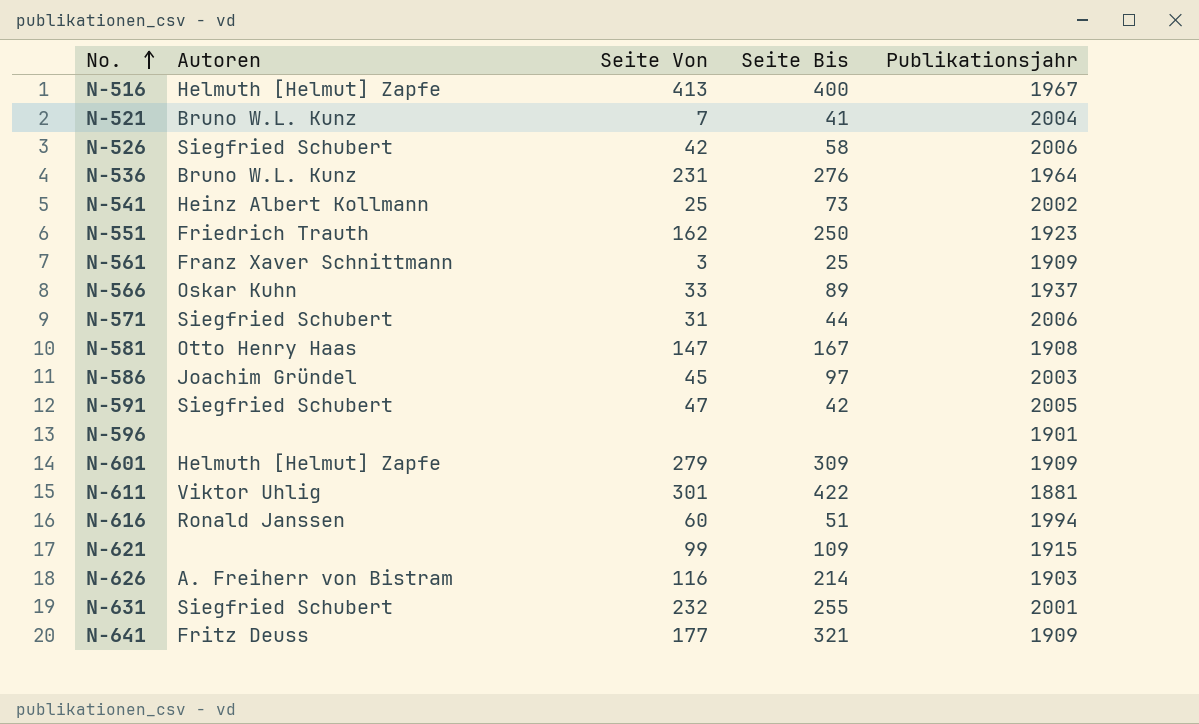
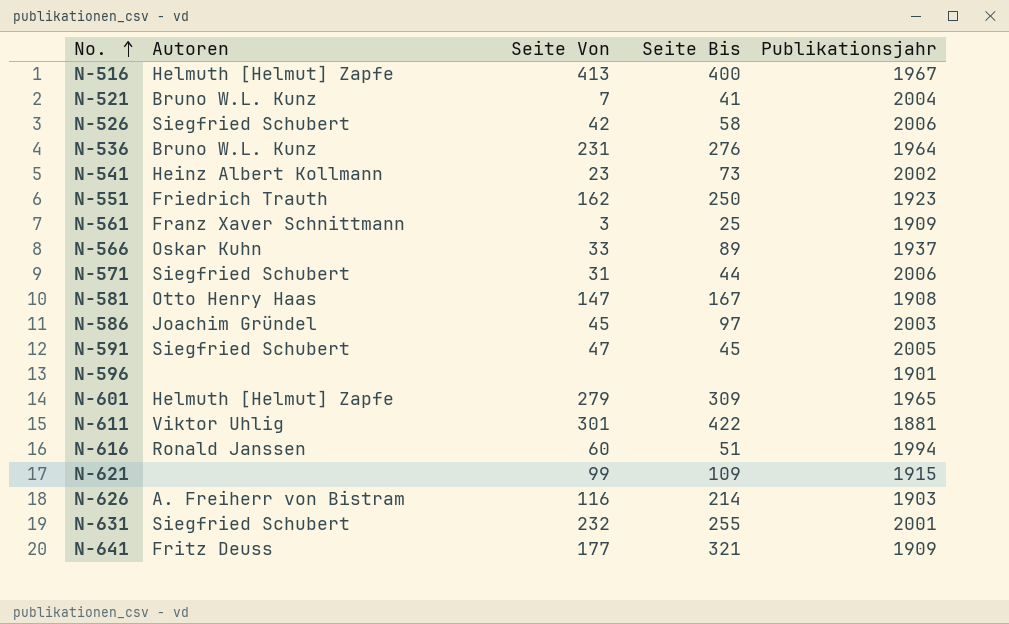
N-541 | Seite Von: 25 -> 23
N-591 | Seite Bis: 42 -> 45
N-601 | Publikationsjahr: 1909 -> 1965

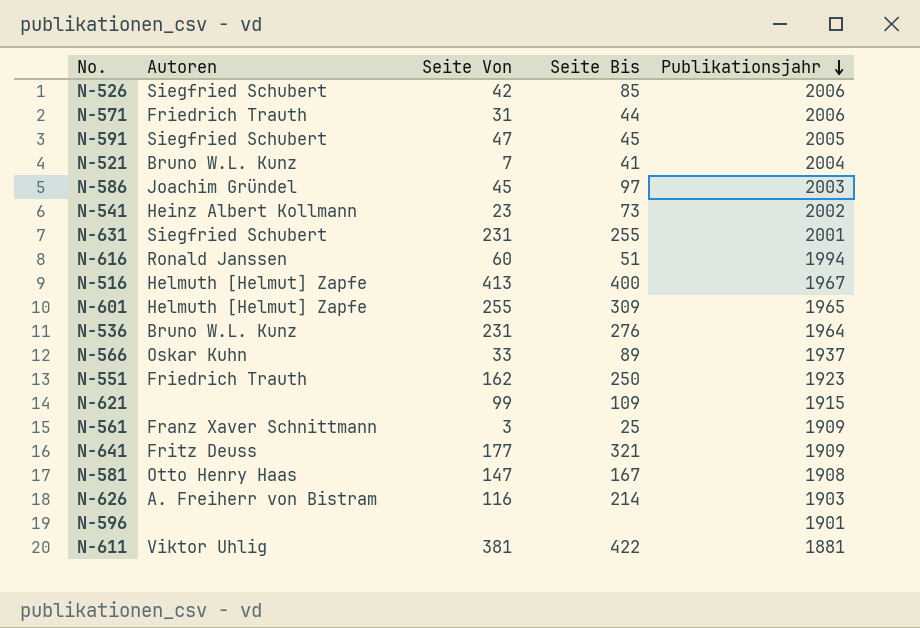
row order: No. ascending -> Publikationsjahr descending
N-526 | Seite Bis: 58 -> 85
N-571 | Autoren: Siegfried Schubert -> Friedrich Trauth
N-631 | Seite Von: 232 -> 231
N-601 | Seite Von: 279 -> 255
N-611 | Seite Von: 301 -> 381

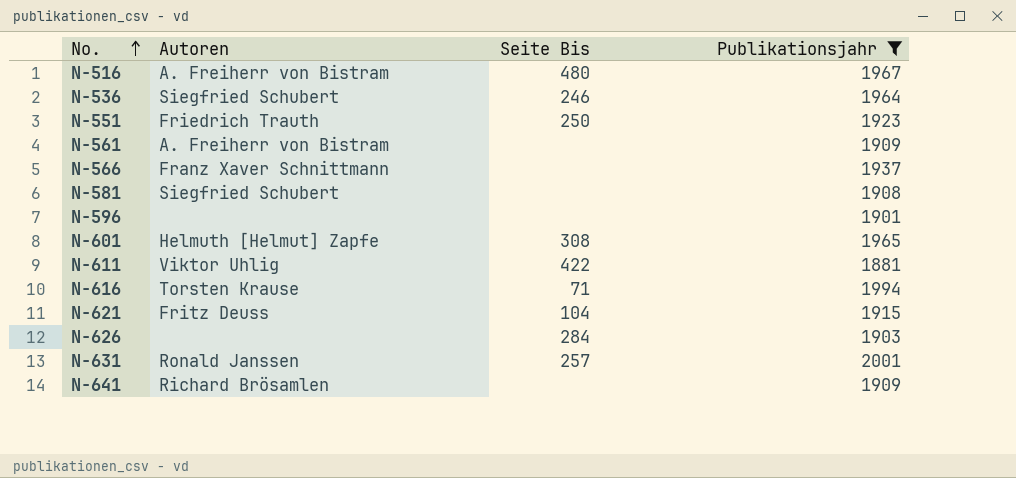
filter: none -> Publikationsjahr <= 2001
row order: Publikationsjahr descending -> No. ascending
column Seite Von | position: 3 -> none
N-516 | Autoren: Helmuth [Helmut] Zapfe -> A. Freiherr von Bistram
N-516 | Seite Bis: 400 -> 480
N-536 | Autoren: Bruno W.L. Kunz -> Siegfried Schubert
N-536 | Seite Bis: 276 -> 246
N-561 | Autoren: Franz Xaver Schnittmann -> A. Freiherr von Bistram
N-561 | Seite Bis: 25 -> none
N-566 | Autoren: Oskar Kuhn -> Franz Xaver Schnittmann
N-566 | Seite Bis: 89 -> none
N-581 | Autoren: Otto Henry Haas -> Siegfried Schubert
N-581 | Seite Bis: 167 -> none
N-601 | Seite Bis: 309 -> 308
N-616 | Autoren: Ronald Janssen -> Torsten Krause
N-616 | Seite Bis: 51 -> 71
N-621 | Autoren: none -> Fritz Deuss
N-621 | Seite Bis: 109 -> 104
N-626 | Autoren: A. Freiherr von Bistram -> none
N-626 | Seite Bis: 214 -> 284
N-631 | Autoren: Siegfried Schubert -> Ronald Janssen
N-631 | Seite Bis: 255 -> 257
N-641 | Autoren: Fritz Deuss -> Richard Brösamlen
N-641 | Seite Bis: 321 -> none

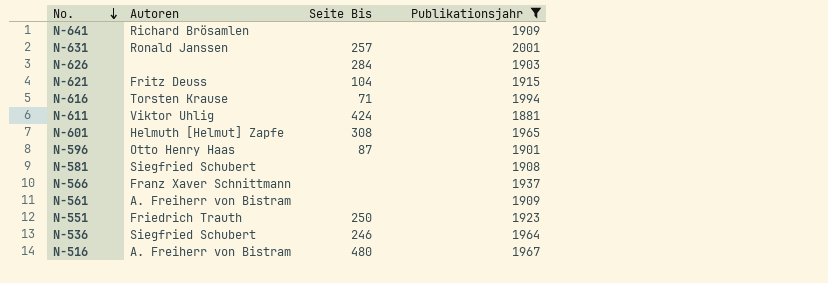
row order: No. ascending -> No. descending
N-611 | Seite Bis: 422 -> 424
N-596 | Autoren: none -> Otto Henry Haas
N-596 | Seite Bis: none -> 87

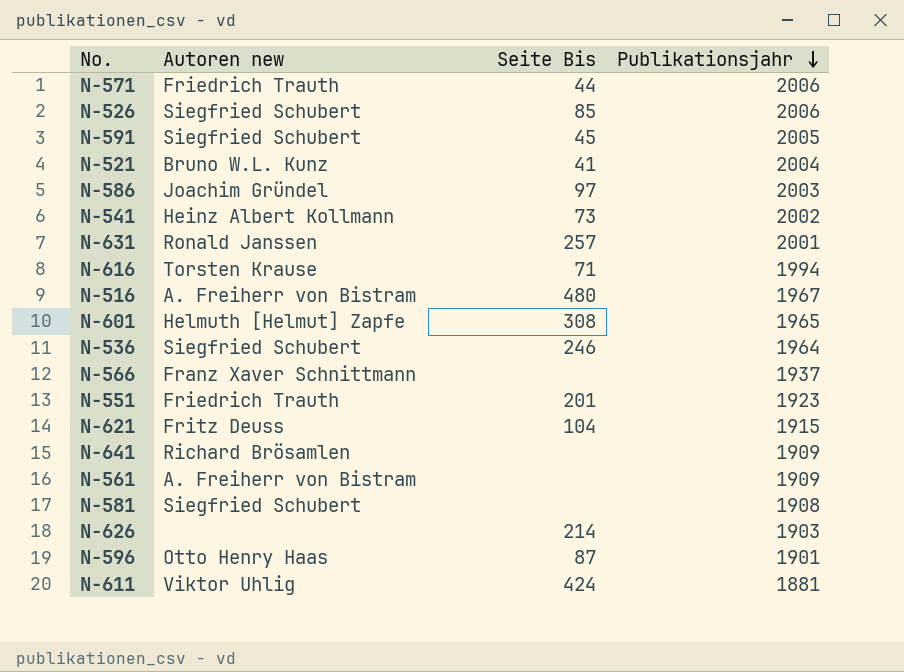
filter: Publikationsjahr <= 2001 -> none
row order: No. descending -> Publikationsjahr descending
column name: Autoren -> Autoren new
N-551 | Seite Bis: 250 -> 201
N-626 | Seite Bis: 284 -> 214

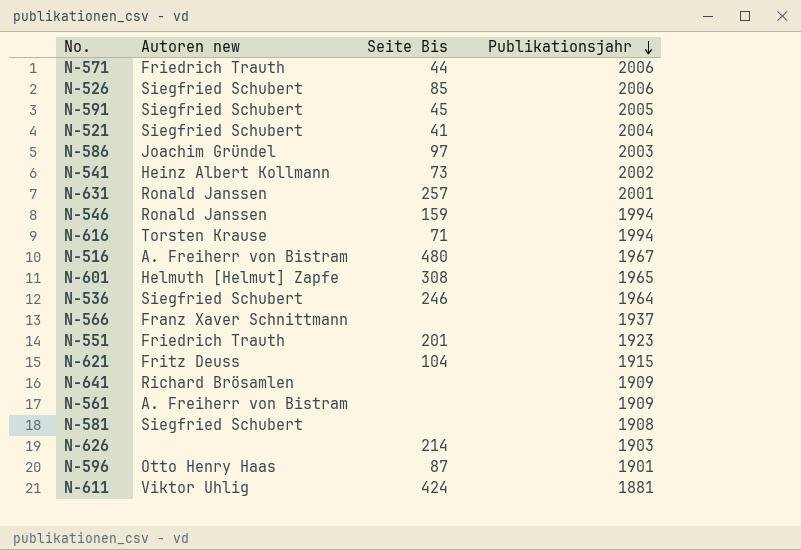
N-521 | Autoren new: Bruno W.L. Kunz -> Siegfried Schubert
row N-546: none -> Ronald Janssen | 159 | 1994

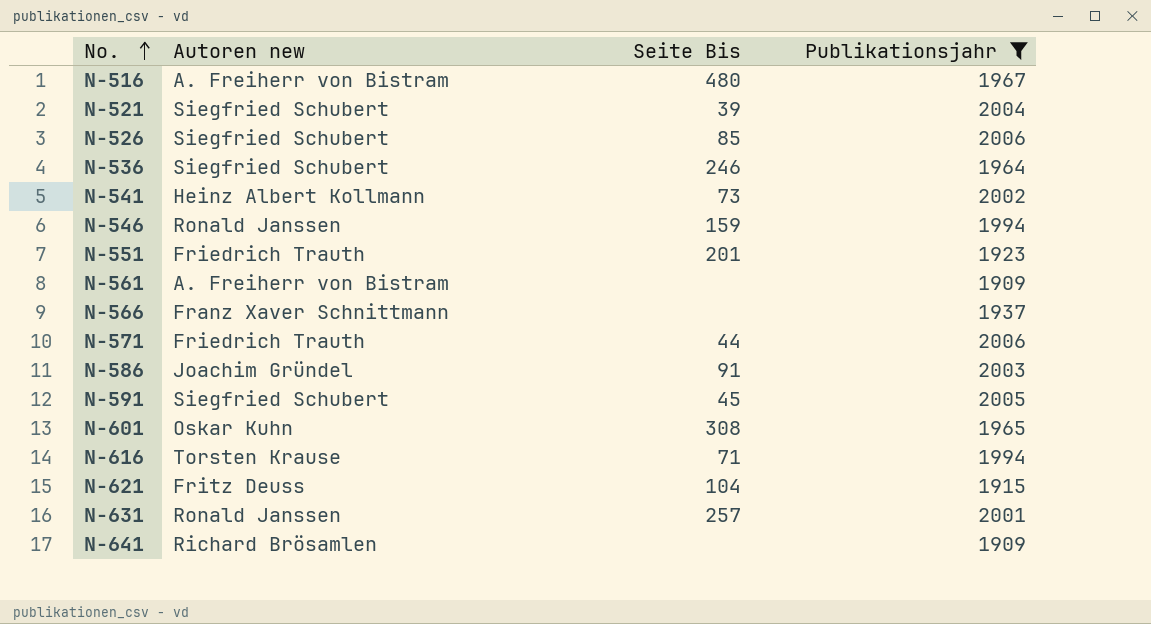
filter: none -> Publikationsjahr >= 1909
row order: Publikationsjahr descending -> No. ascending
N-521 | Seite Bis: 41 -> 39
N-586 | Seite Bis: 97 -> 91
N-601 | Autoren new: Helmuth [Helmut] Zapfe -> Oskar Kuhn

